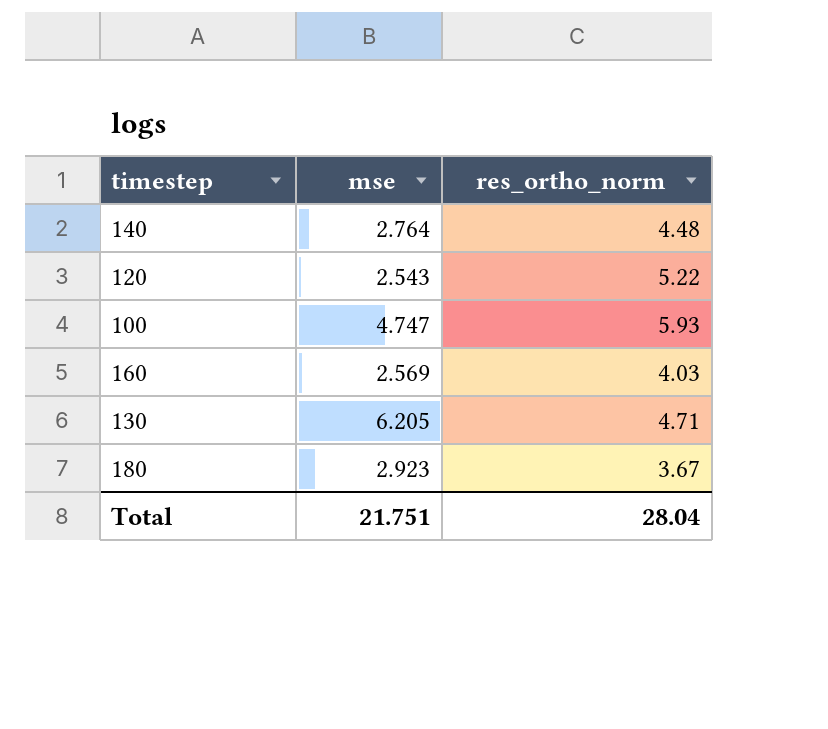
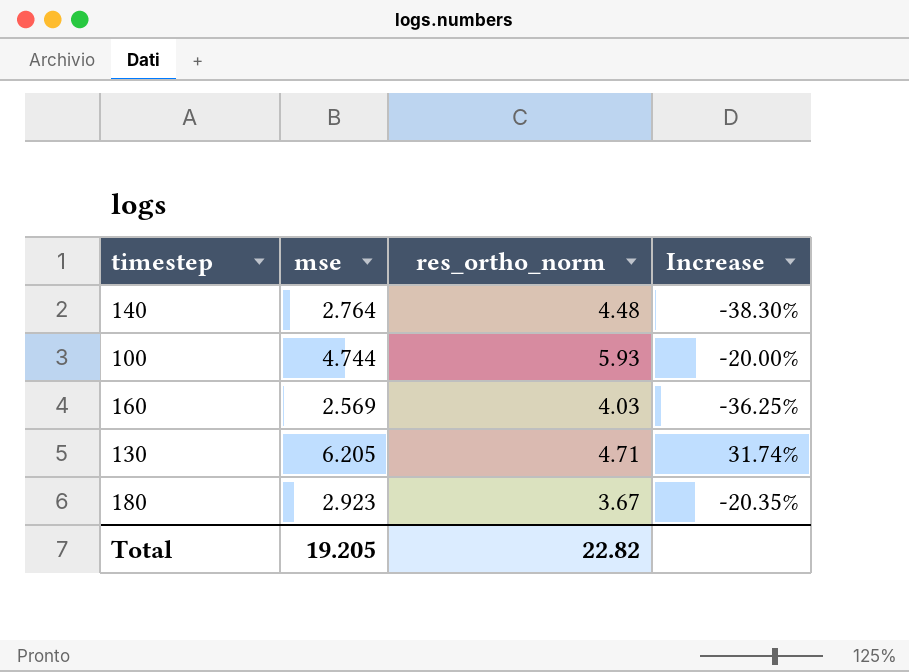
column Increase | formula: none -> ([mse] - [res_ortho_norm]) / [res_ortho_norm]
row 120: 2.543 | 5.22 -> none
100 | mse: 4.747 -> 4.744
Total | mse: 21.751 -> 19.205
Total | res_ortho_norm: 28.04 -> 22.82

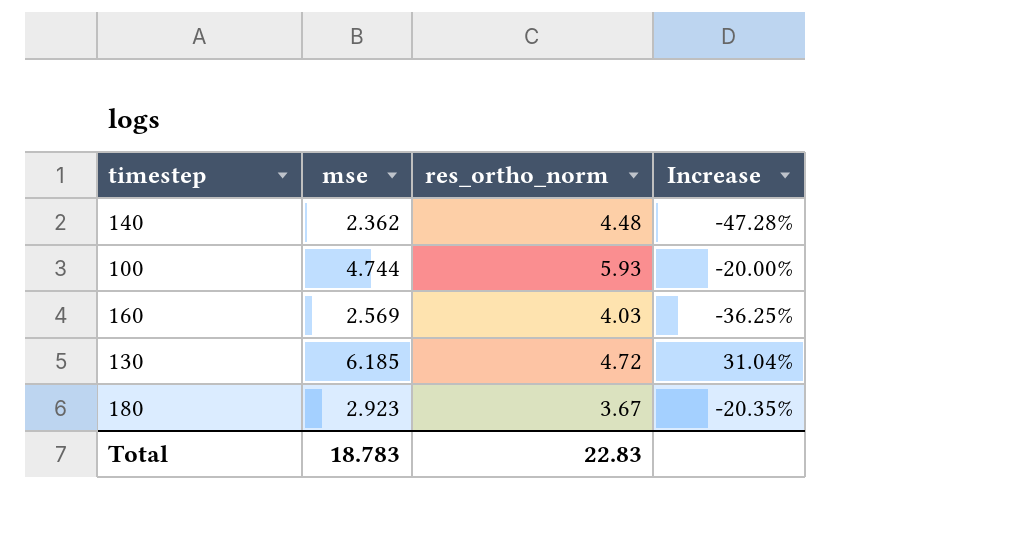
140 | mse: 2.764 -> 2.362
140 | Increase: -38.30% -> -47.28%
130 | mse: 6.205 -> 6.185
130 | res_ortho_norm: 4.71 -> 4.72
130 | Increase: 31.74% -> 31.04%
Total | mse: 19.205 -> 18.783
Total | res_ortho_norm: 22.82 -> 22.83

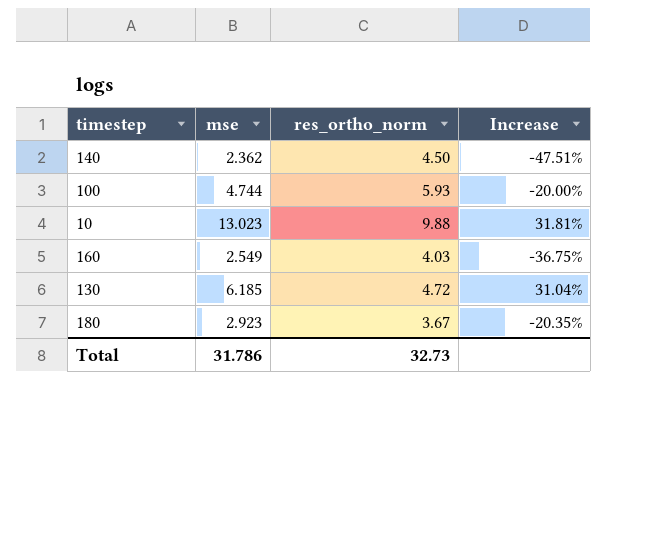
140 | res_ortho_norm: 4.48 -> 4.50
140 | Increase: -47.28% -> -47.51%
row 10: none -> 13.023 | 9.88 | 31.81%
160 | mse: 2.569 -> 2.549
160 | Increase: -36.25% -> -36.75%
Total | mse: 18.783 -> 31.786
Total | res_ortho_norm: 22.83 -> 32.73

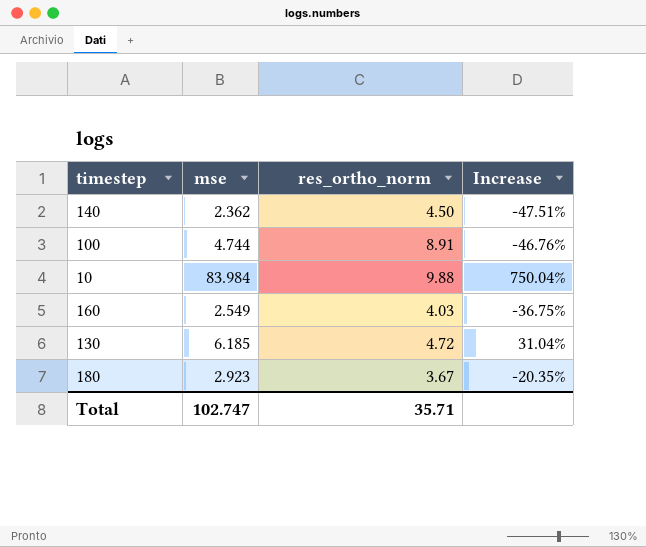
100 | res_ortho_norm: 5.93 -> 8.91
100 | Increase: -20.00% -> -46.76%
10 | mse: 13.023 -> 83.984
10 | Increase: 31.81% -> 750.04%
Total | mse: 31.786 -> 102.747
Total | res_ortho_norm: 32.73 -> 35.71

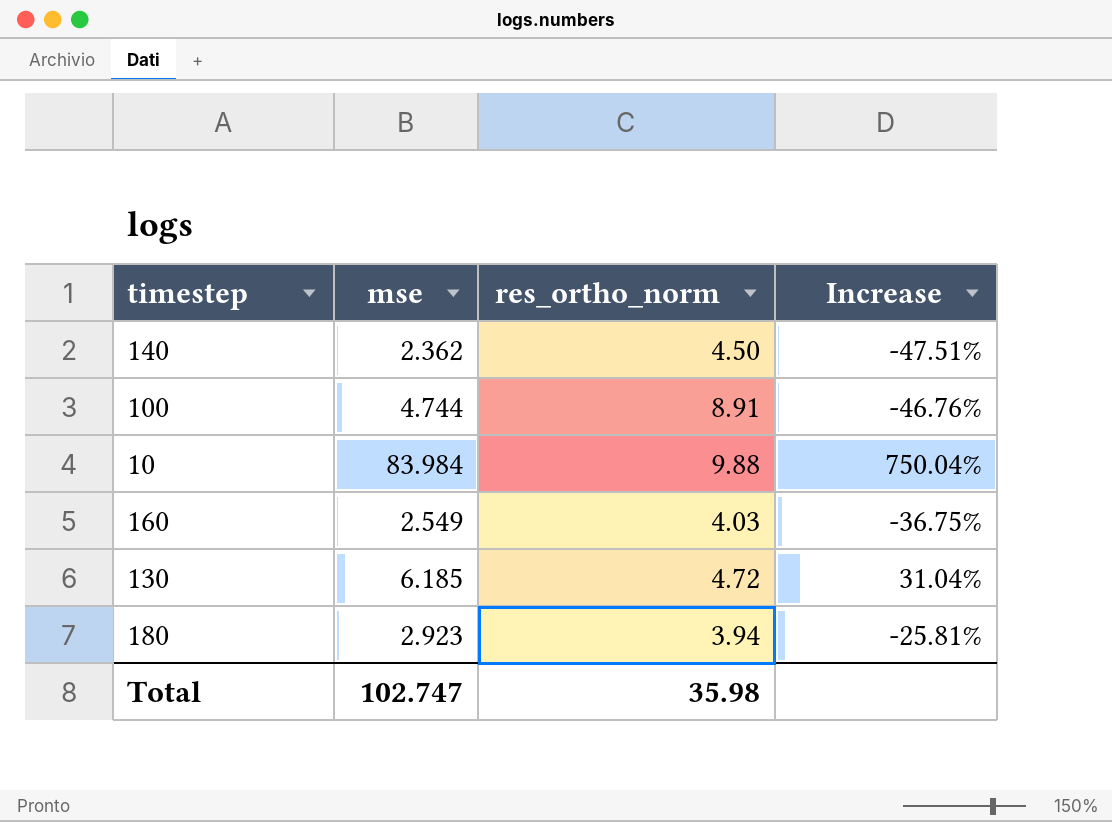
180 | res_ortho_norm: 3.67 -> 3.94
180 | Increase: -20.35% -> -25.81%
Total | res_ortho_norm: 35.71 -> 35.98

